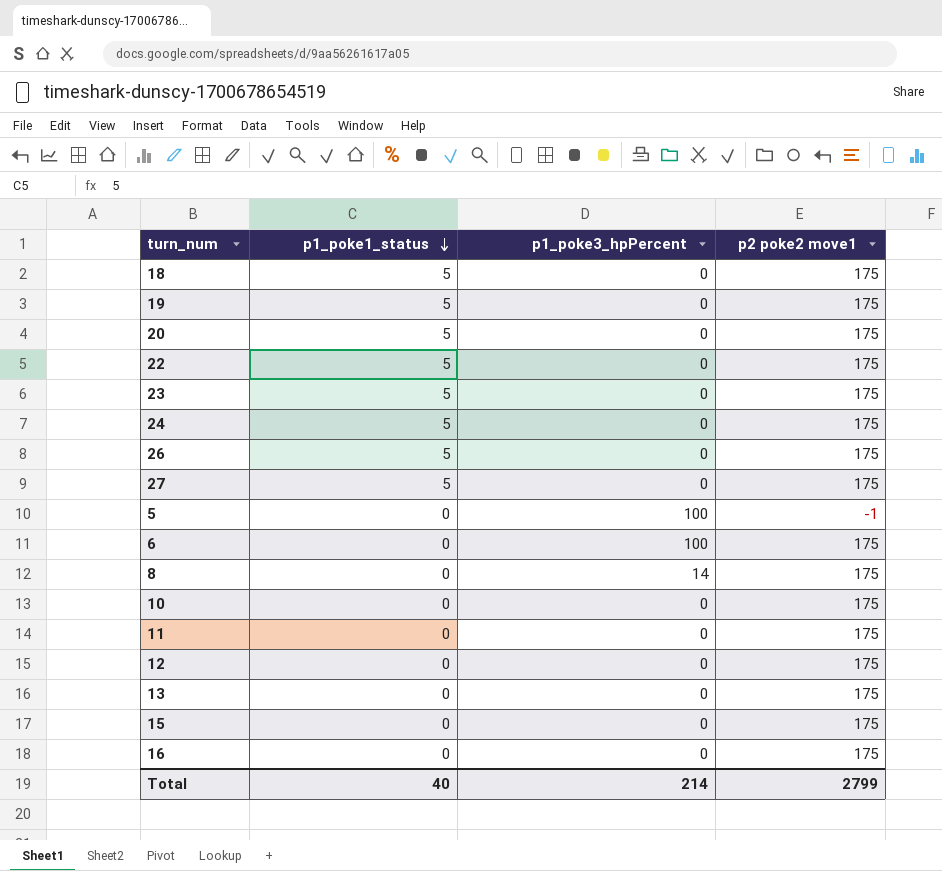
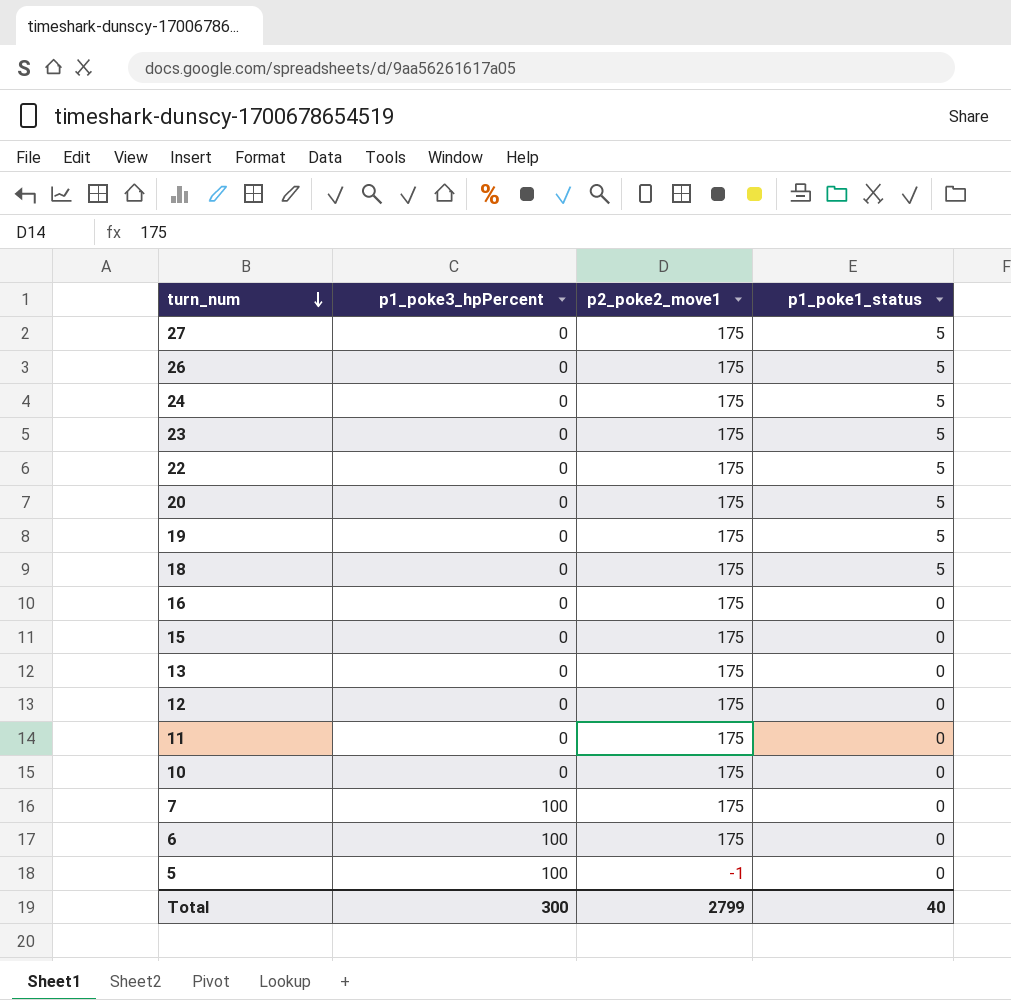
row order: p1_poke1_status descending -> turn_num descending
column name: p2 poke2 move1 -> p2_poke2_move1
column p1_poke1_status | position: 2 -> 4
row 8: 0 | 14 | 175 -> none
row 7: none -> 100 | 175 | 0
Total | p1_poke3_hpPercent: 214 -> 300

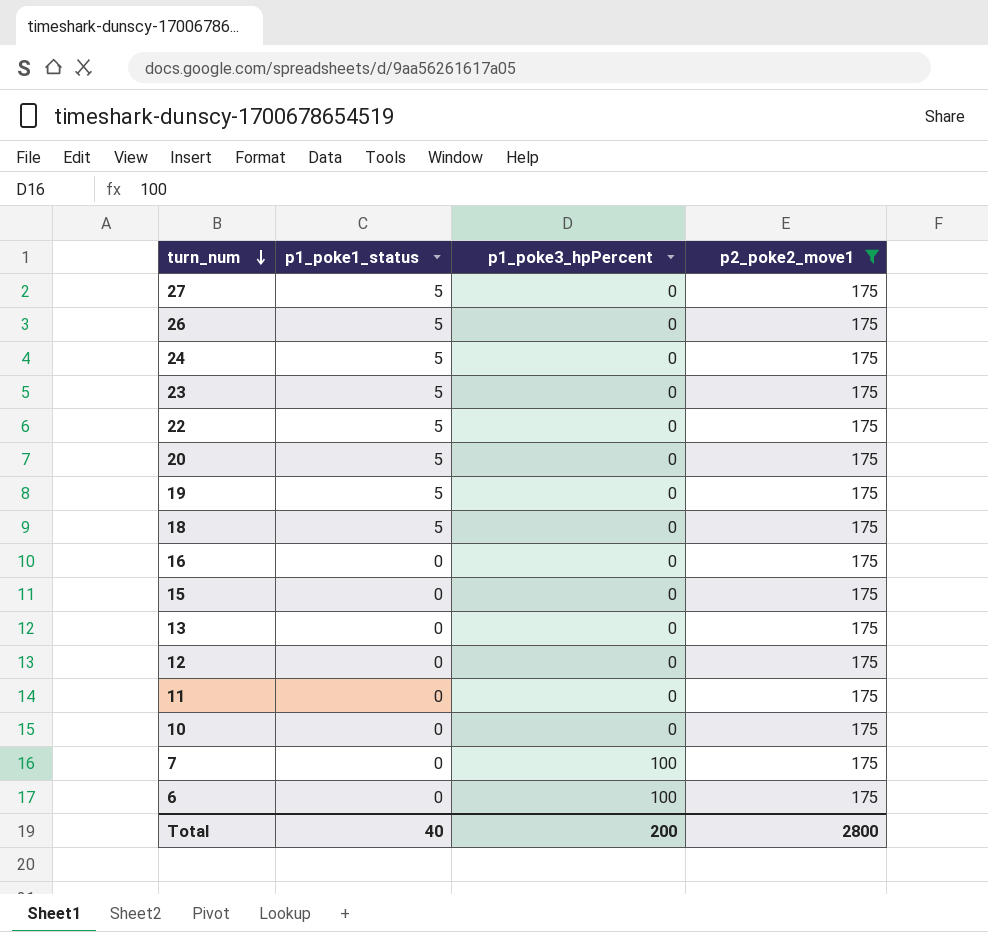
filter: none -> p2_poke2_move1 = 175
column p1_poke1_status | position: 4 -> 2
Total | p1_poke3_hpPercent: 300 -> 200
Total | p2_poke2_move1: 2799 -> 2800

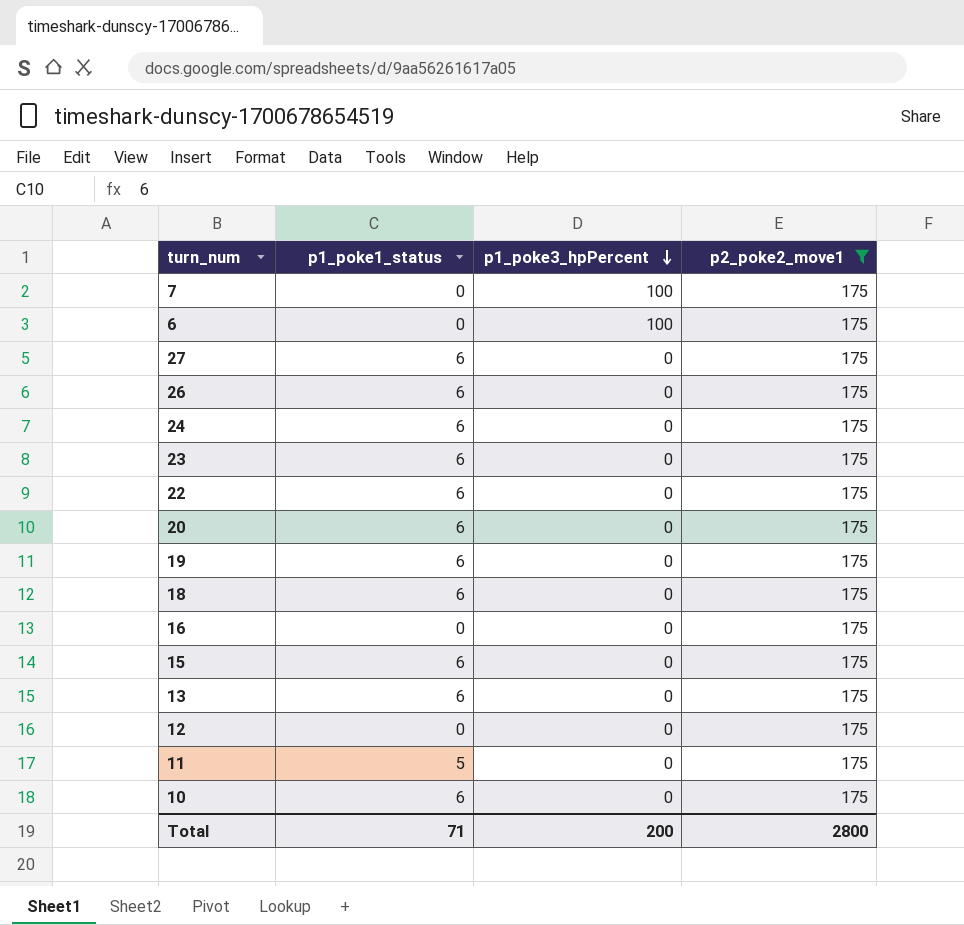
row order: turn_num descending -> p1_poke3_hpPercent descending
27 | p1_poke1_status: 5 -> 6
26 | p1_poke1_status: 5 -> 6
24 | p1_poke1_status: 5 -> 6
23 | p1_poke1_status: 5 -> 6
22 | p1_poke1_status: 5 -> 6
20 | p1_poke1_status: 5 -> 6
19 | p1_poke1_status: 5 -> 6
18 | p1_poke1_status: 5 -> 6
15 | p1_poke1_status: 0 -> 6
13 | p1_poke1_status: 0 -> 6
11 | p1_poke1_status: 0 -> 5
10 | p1_poke1_status: 0 -> 6
Total | p1_poke1_status: 40 -> 71

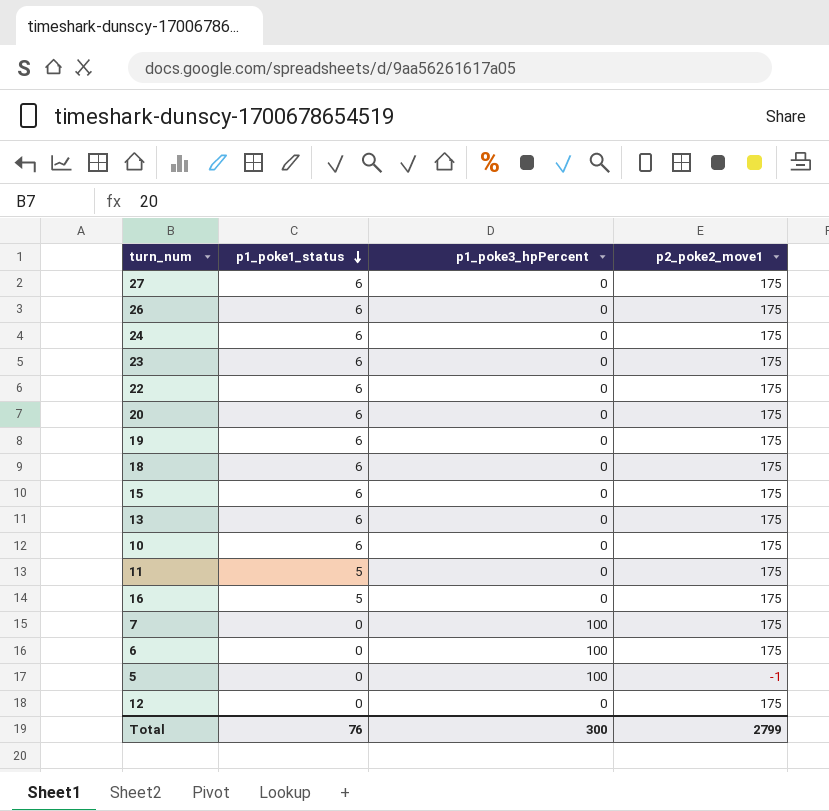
filter: p2_poke2_move1 = 175 -> none
row order: p1_poke3_hpPercent descending -> p1_poke1_status descending
16 | p1_poke1_status: 0 -> 5
Total | p1_poke1_status: 71 -> 76
Total | p1_poke3_hpPercent: 200 -> 300
Total | p2_poke2_move1: 2800 -> 2799

